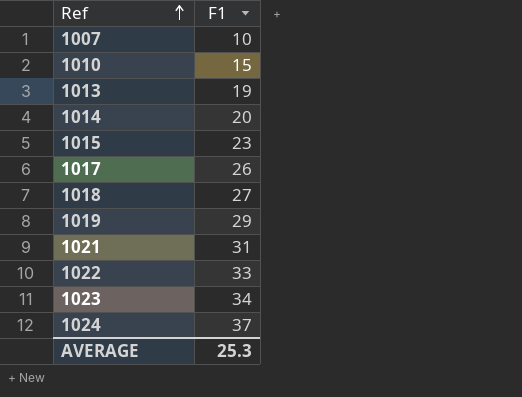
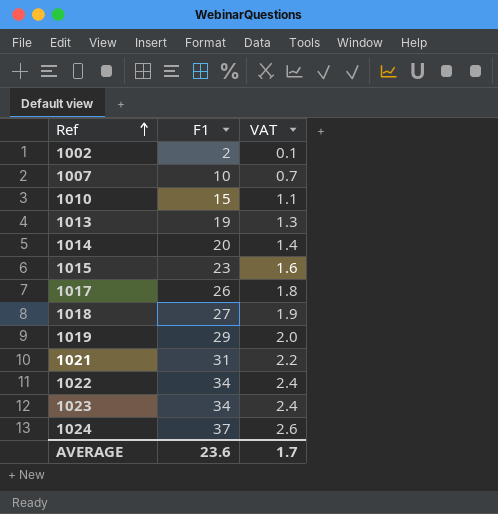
column VAT | formula: none -> [F1] * 0.07
row 1002: none -> 2 | 0.1
1022 | F1: 33 -> 34
AVERAGE | F1: 25.3 -> 23.6

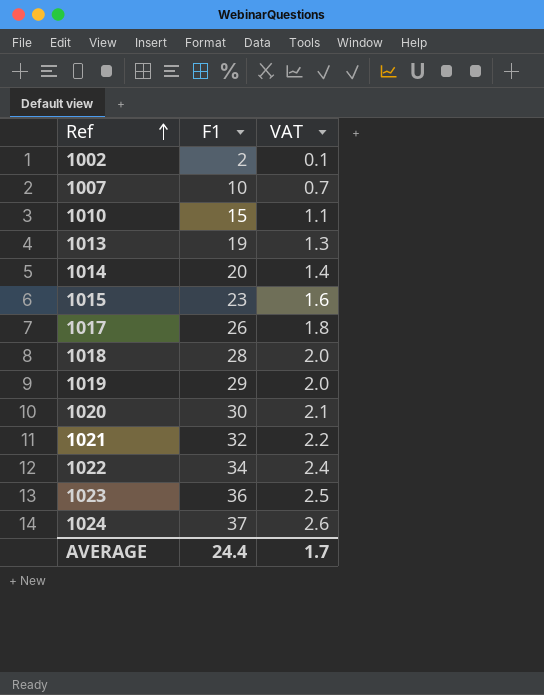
1018 | F1: 27 -> 28
1018 | VAT: 1.9 -> 2.0
row 1020: none -> 30 | 2.1
1021 | F1: 31 -> 32
1023 | F1: 34 -> 36
1023 | VAT: 2.4 -> 2.5
AVERAGE | F1: 23.6 -> 24.4

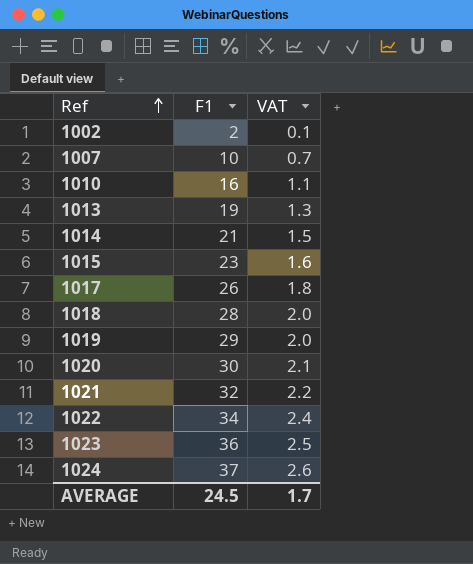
1010 | F1: 15 -> 16
1014 | F1: 20 -> 21
1014 | VAT: 1.4 -> 1.5
AVERAGE | F1: 24.4 -> 24.5

